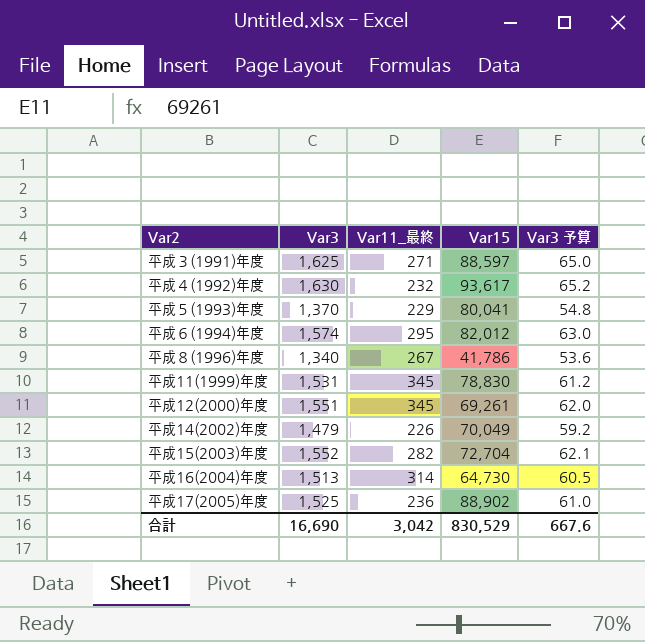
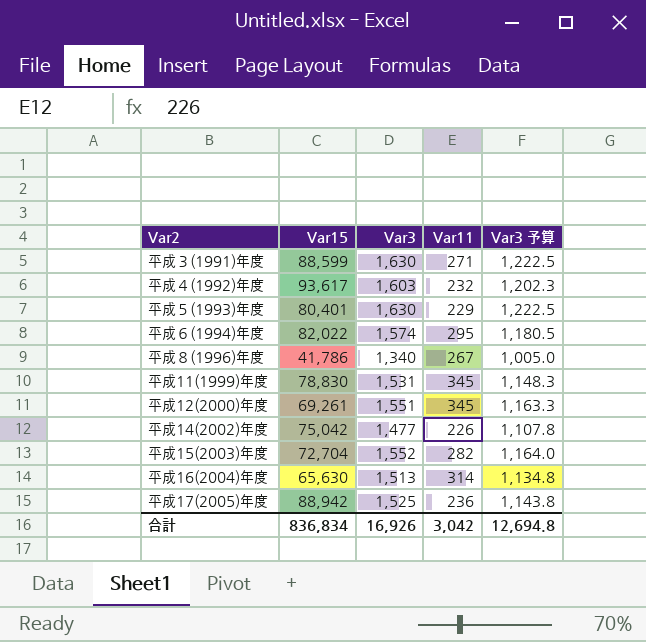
column Var15 | position: 4 -> 2
column name: Var11_最終 -> Var11
column Var3 予算 | formula: [Var3] * 0.04 -> [Var3] * 0.75
平成３(1991)年度 | Var15: 88,597 -> 88,599
平成３(1991)年度 | Var3: 1,625 -> 1,630
平成４(1992)年度 | Var3: 1,630 -> 1,603
平成５(1993)年度 | Var15: 80,041 -> 80,401
平成５(1993)年度 | Var3: 1,370 -> 1,630
平成６(1994)年度 | Var15: 82,012 -> 82,022
平成14(2002)年度 | Var15: 70,049 -> 75,042
平成14(2002)年度 | Var3: 1,479 -> 1,477
平成16(2004)年度 | Var15: 64,730 -> 65,630
平成17(2005)年度 | Var15: 88,902 -> 88,942
合計 | Var15: 830,529 -> 836,834
合計 | Var3: 16,690 -> 16,926
合計 | Var3 予算: 667.6 -> 12,694.8

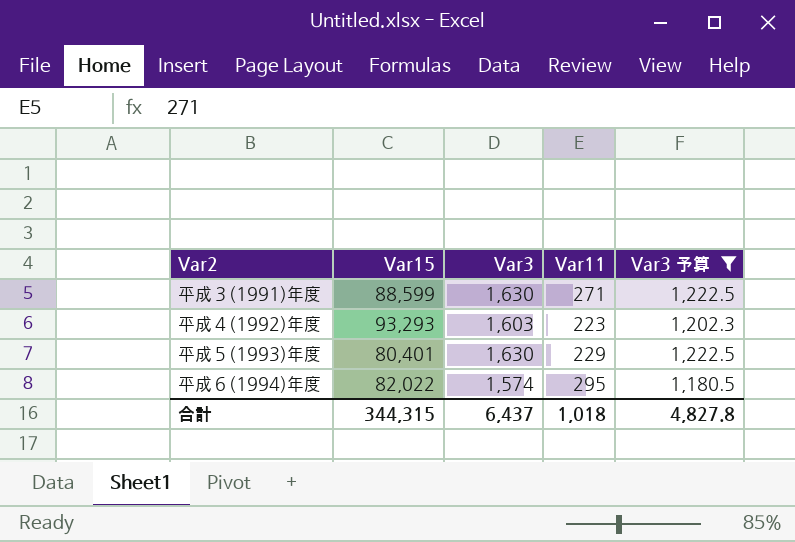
filter: none -> Var3 予算 >= 1,180.5
平成４(1992)年度 | Var15: 93,617 -> 93,293
平成４(1992)年度 | Var11: 232 -> 223
合計 | Var15: 836,834 -> 344,315
合計 | Var3: 16,926 -> 6,437
合計 | Var11: 3,042 -> 1,018
合計 | Var3 予算: 12,694.8 -> 4,827.8

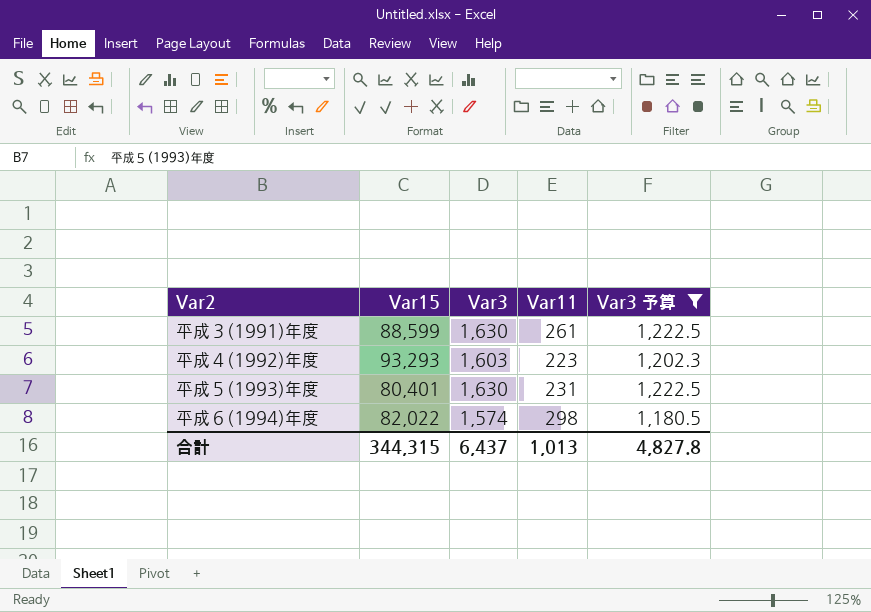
平成３(1991)年度 | Var11: 271 -> 261
平成５(1993)年度 | Var11: 229 -> 231
平成６(1994)年度 | Var11: 295 -> 298
合計 | Var11: 1,018 -> 1,013

